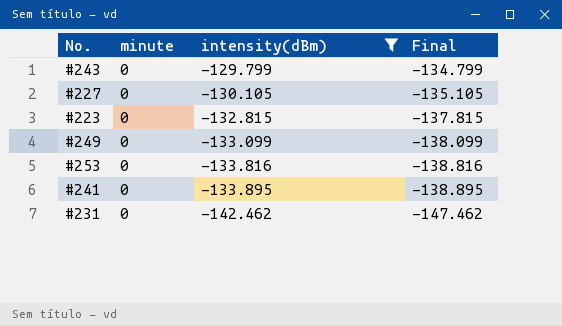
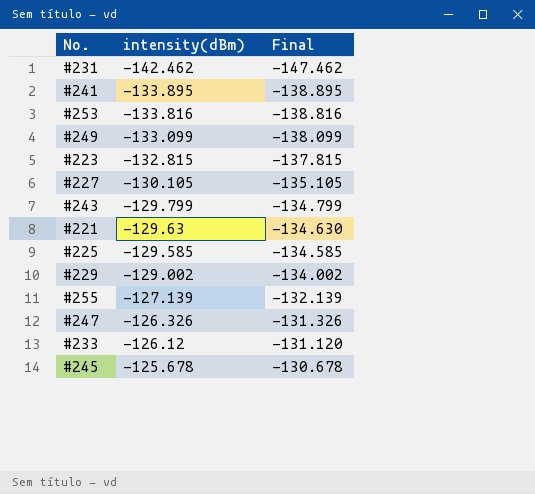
filter: intensity(dBm) <= -129.799 -> none
row order: intensity(dBm) descending -> intensity(dBm) ascending
column minute | position: 2 -> none

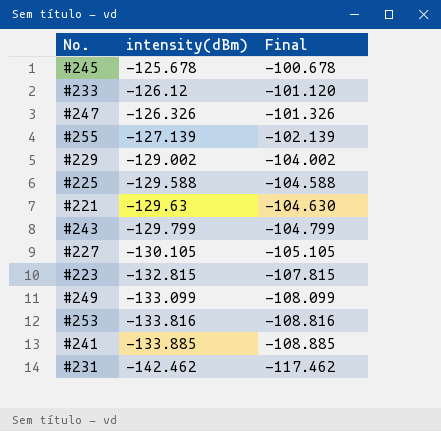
row order: intensity(dBm) ascending -> intensity(dBm) descending
column Final | formula: [intensity(dBm)] - 5 -> [intensity(dBm)] + 25
#225 | intensity(dBm): -129.585 -> -129.588
#241 | intensity(dBm): -133.895 -> -133.885

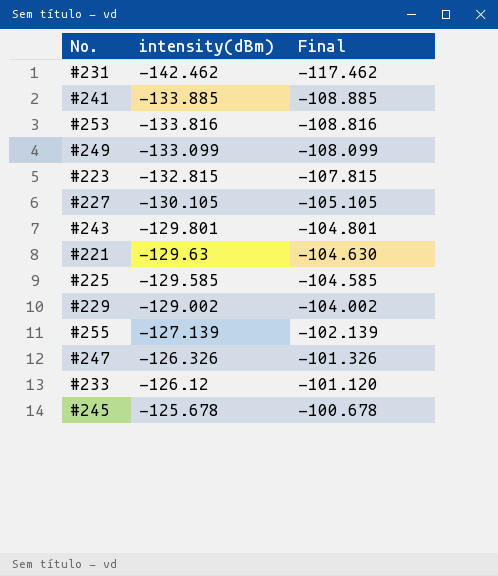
row order: intensity(dBm) descending -> intensity(dBm) ascending
#243 | intensity(dBm): -129.799 -> -129.801
#243 | Final: -104.799 -> -104.801
#225 | intensity(dBm): -129.588 -> -129.585
#225 | Final: -104.588 -> -104.585

